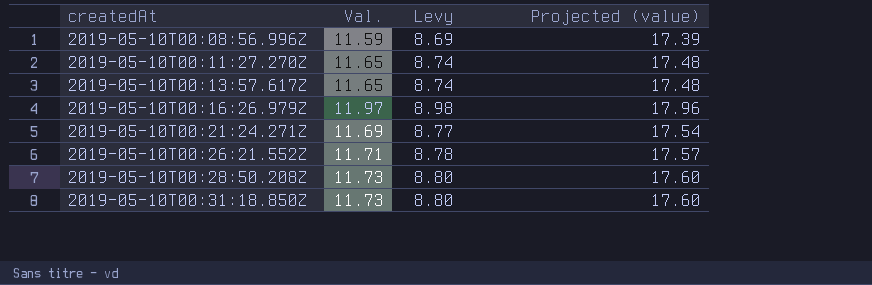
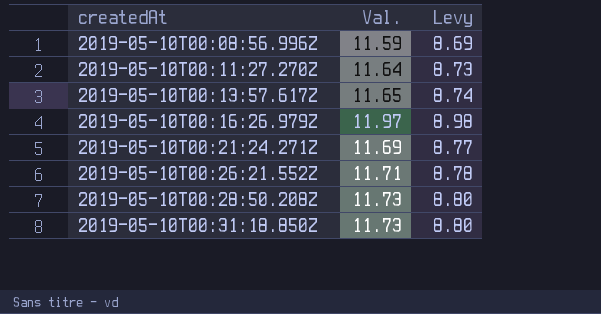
column Projected (value) | formula: [Val.] * 1.5 -> none
2019-05-10T00:11:27.270Z | Val.: 11.65 -> 11.64
2019-05-10T00:11:27.270Z | Levy: 8.74 -> 8.73

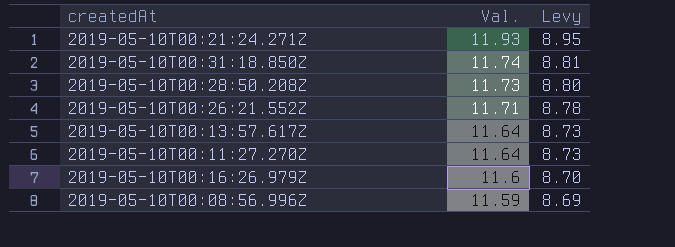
row order: createdAt ascending -> Val. descending
2019-05-10T00:21:24.271Z | Val.: 11.69 -> 11.93
2019-05-10T00:21:24.271Z | Levy: 8.77 -> 8.95
2019-05-10T00:31:18.850Z | Val.: 11.73 -> 11.74
2019-05-10T00:31:18.850Z | Levy: 8.80 -> 8.81
2019-05-10T00:13:57.617Z | Val.: 11.65 -> 11.64
2019-05-10T00:13:57.617Z | Levy: 8.74 -> 8.73
2019-05-10T00:16:26.979Z | Val.: 11.97 -> 11.6
2019-05-10T00:16:26.979Z | Levy: 8.98 -> 8.70

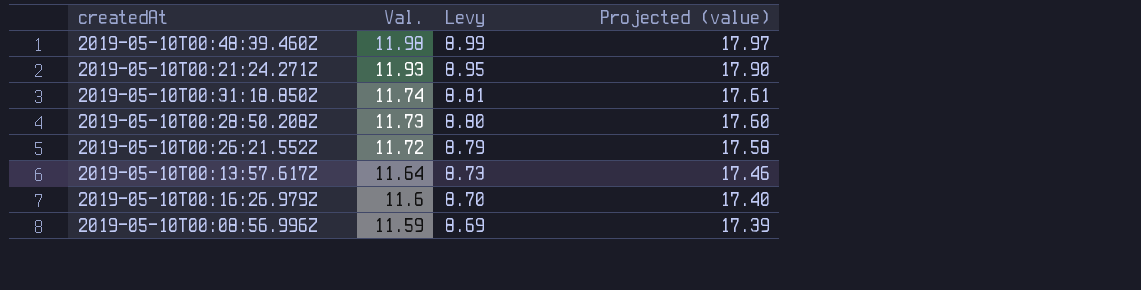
column Projected (value) | formula: none -> [Val.] * 1.5
row 2019-05-10T00:11:27.270Z: 11.64 | 8.73 -> none
row 2019-05-10T00:48:39.460Z: none -> 11.98 | 8.99 | 17.97
2019-05-10T00:26:21.552Z | Val.: 11.71 -> 11.72
2019-05-10T00:26:21.552Z | Levy: 8.78 -> 8.79

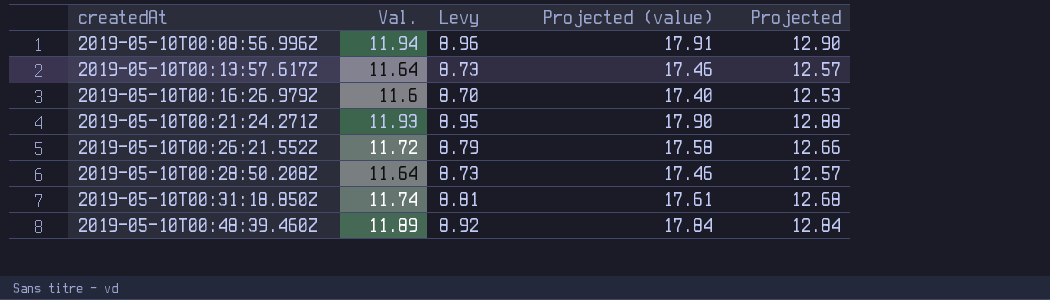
row order: Val. descending -> createdAt ascending
column Projected | formula: none -> [Val.] * 1.08
2019-05-10T00:08:56.996Z | Val.: 11.59 -> 11.94
2019-05-10T00:08:56.996Z | Levy: 8.69 -> 8.96
2019-05-10T00:08:56.996Z | Projected (value): 17.39 -> 17.91
2019-05-10T00:28:50.208Z | Val.: 11.73 -> 11.64
2019-05-10T00:28:50.208Z | Levy: 8.80 -> 8.73
2019-05-10T00:28:50.208Z | Projected (value): 17.60 -> 17.46
2019-05-10T00:48:39.460Z | Val.: 11.98 -> 11.89
2019-05-10T00:48:39.460Z | Levy: 8.99 -> 8.92
2019-05-10T00:48:39.460Z | Projected (value): 17.97 -> 17.84

